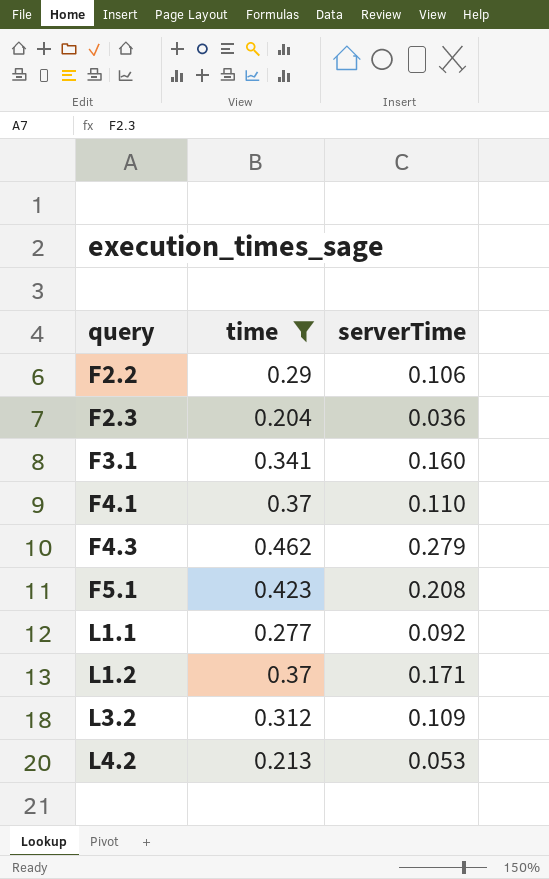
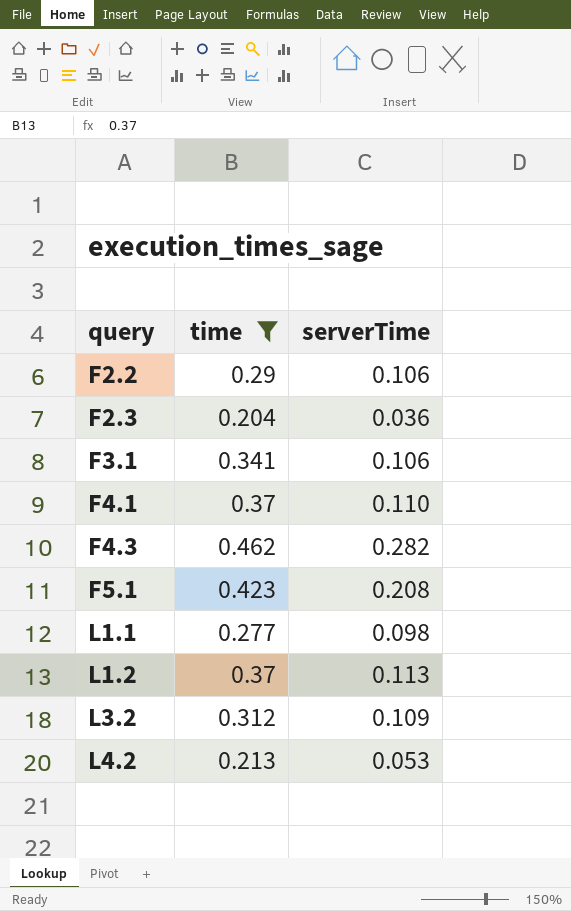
F3.1 | serverTime: 0.160 -> 0.106
F4.3 | serverTime: 0.279 -> 0.282
L1.1 | serverTime: 0.092 -> 0.098
L1.2 | serverTime: 0.171 -> 0.113

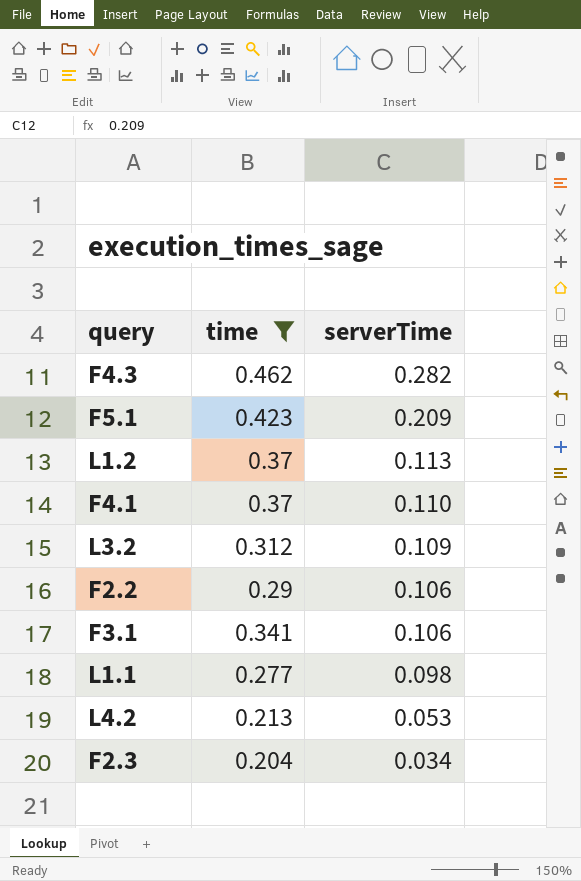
row order: query ascending -> serverTime descending
F5.1 | serverTime: 0.208 -> 0.209
F2.3 | serverTime: 0.036 -> 0.034

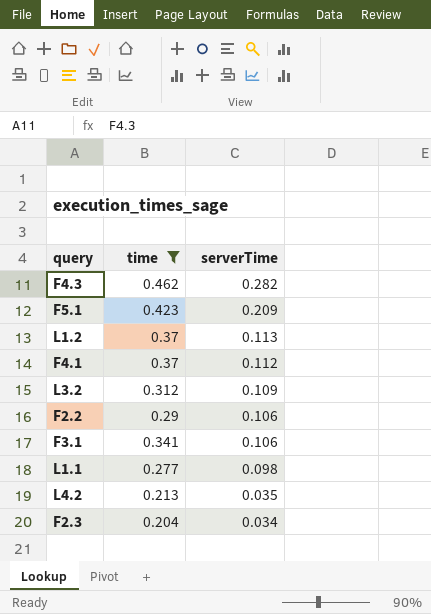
F4.1 | serverTime: 0.110 -> 0.112
L4.2 | serverTime: 0.053 -> 0.035

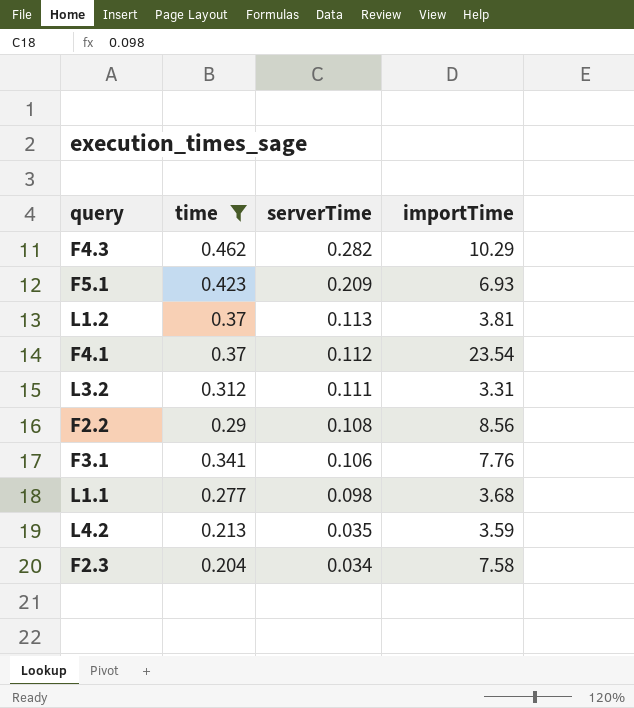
column importTime | position: none -> 4
L3.2 | serverTime: 0.109 -> 0.111
F2.2 | serverTime: 0.106 -> 0.108

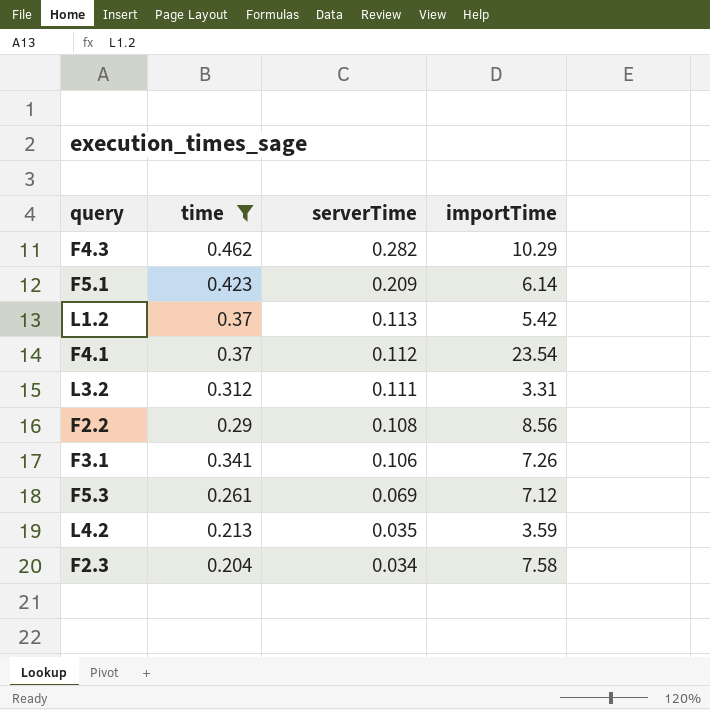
row L1.1: 0.277 | 0.098 | 3.68 -> none
F5.1 | importTime: 6.93 -> 6.14
L1.2 | importTime: 3.81 -> 5.42
F3.1 | importTime: 7.76 -> 7.26
row F5.3: none -> 0.261 | 0.069 | 7.12

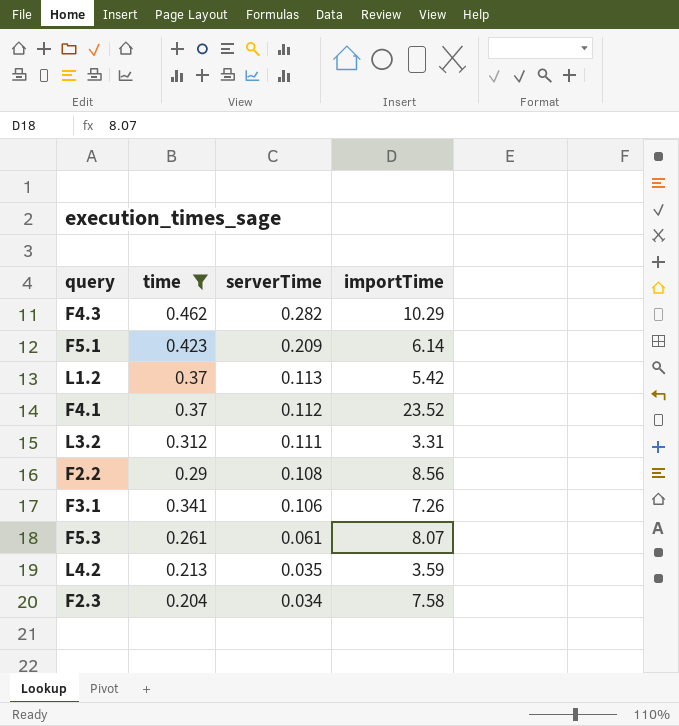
F4.1 | importTime: 23.54 -> 23.52
F5.3 | serverTime: 0.069 -> 0.061
F5.3 | importTime: 7.12 -> 8.07

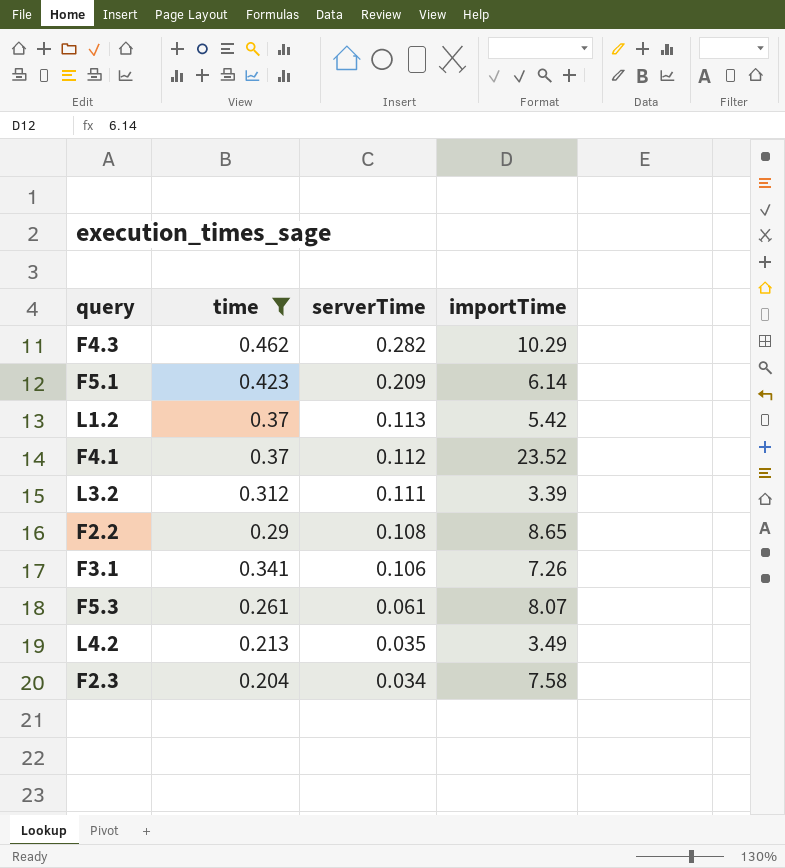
L3.2 | importTime: 3.31 -> 3.39
F2.2 | importTime: 8.56 -> 8.65
L4.2 | importTime: 3.59 -> 3.49

